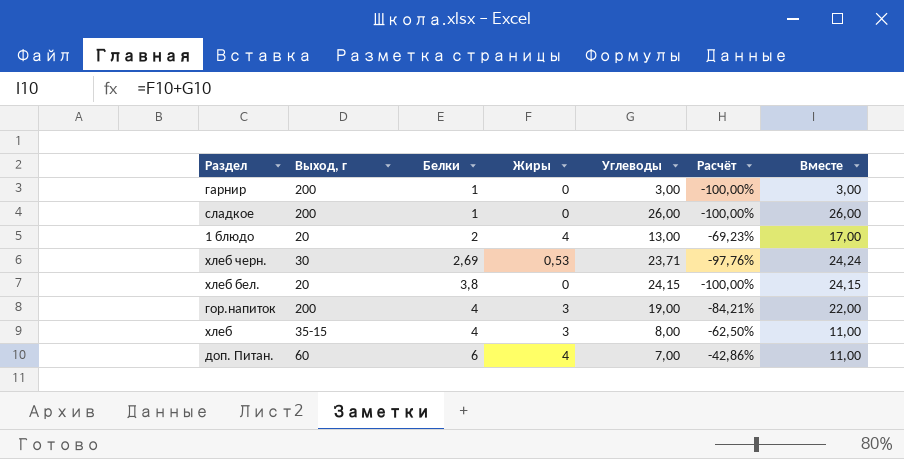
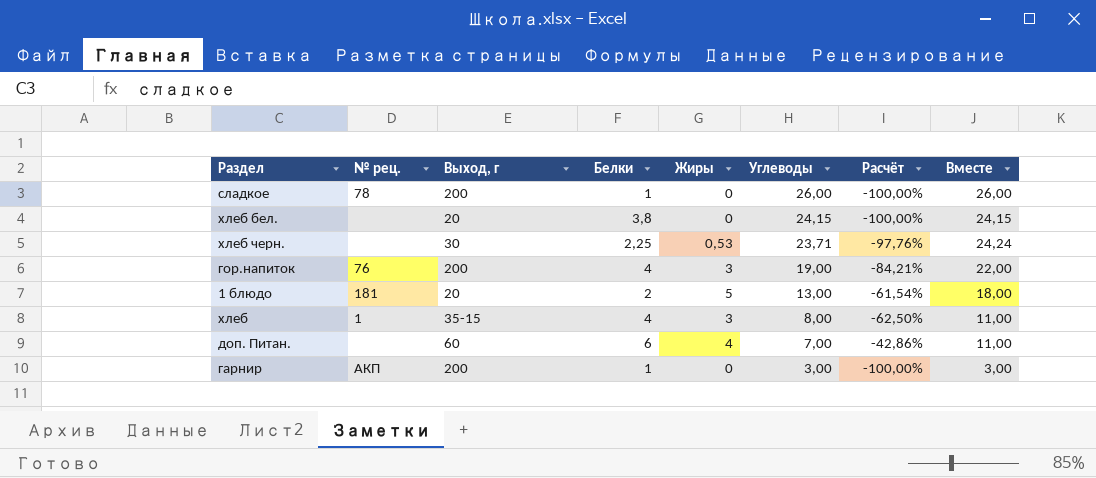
row order: Белки ascending -> Углеводы descending
column № рец. | position: none -> 2
хлеб черн. | Белки: 2,69 -> 2,25
1 блюдо | Жиры: 4 -> 5
1 блюдо | Расчёт: -69,23% -> -61,54%
1 блюдо | Вместе: 17,00 -> 18,00

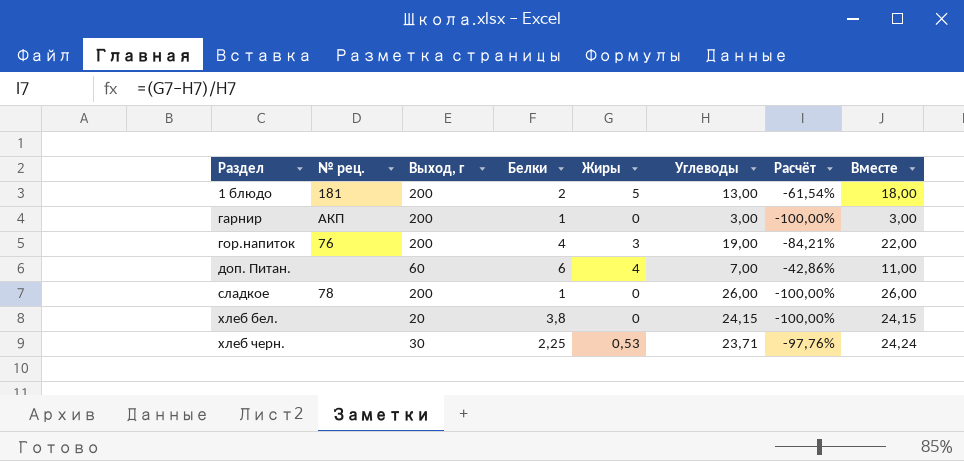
row order: Углеводы descending -> Раздел ascending
row хлеб: 1 | 35-15 | 4 | 3 | 8,00 | -62,50% | 11,00 -> none
1 блюдо | Выход, г: 20 -> 200

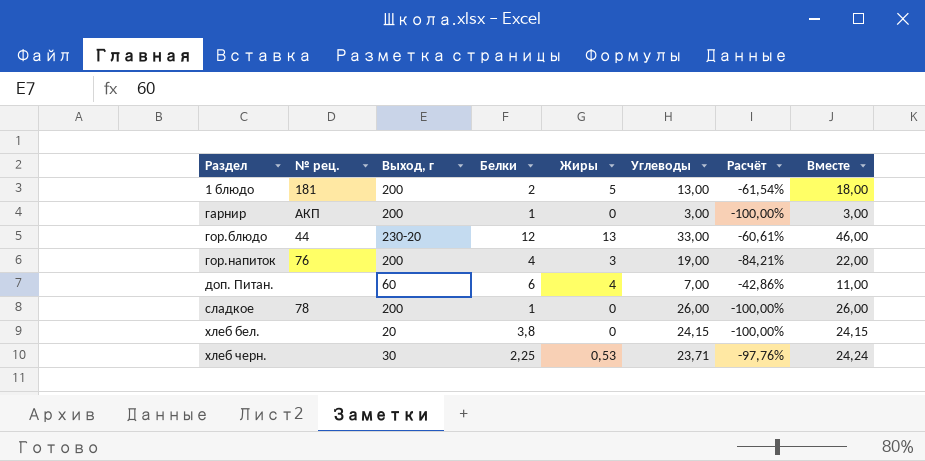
row гор.блюдо: none -> 44 | 230-20 | 12 | 13 | 33,00 | -60,61% | 46,00

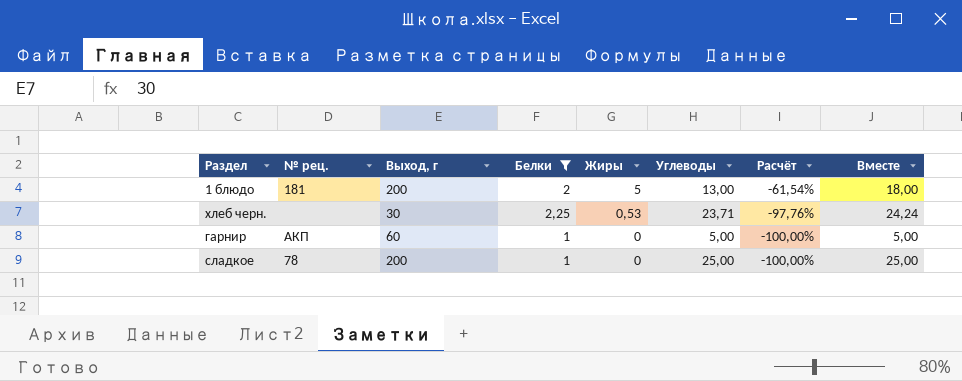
filter: none -> Белки <= 2,25
row order: Раздел ascending -> Жиры descending
гарнир | Выход, г: 200 -> 60
гарнир | Углеводы: 3,00 -> 5,00
гарнир | Вместе: 3,00 -> 5,00
сладкое | Углеводы: 26,00 -> 25,00
сладкое | Вместе: 26,00 -> 25,00

